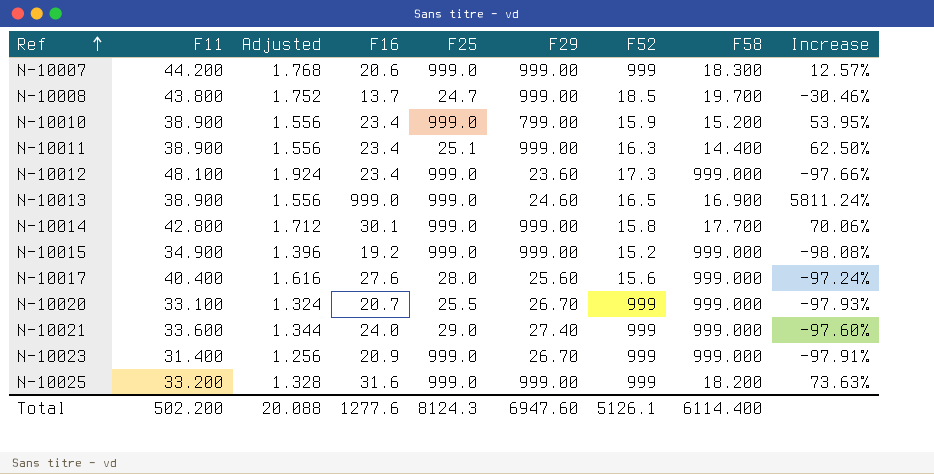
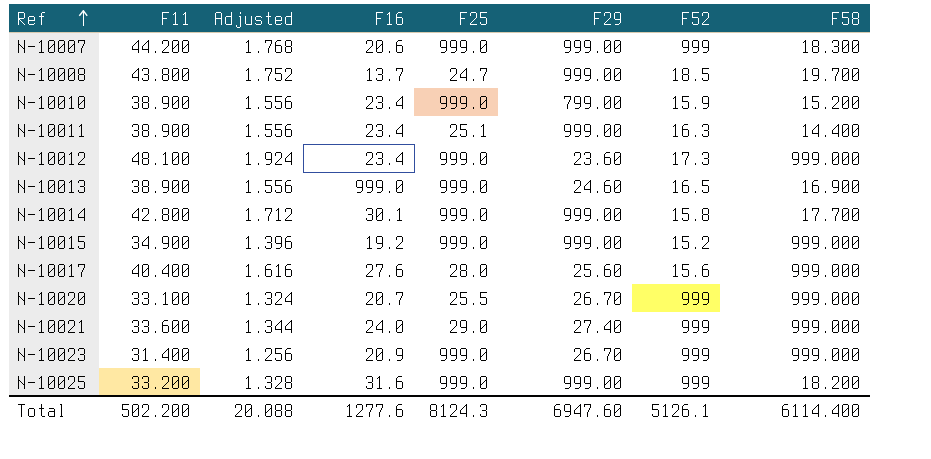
column Increase | formula: ([F16] - [F58]) / [F58] -> none

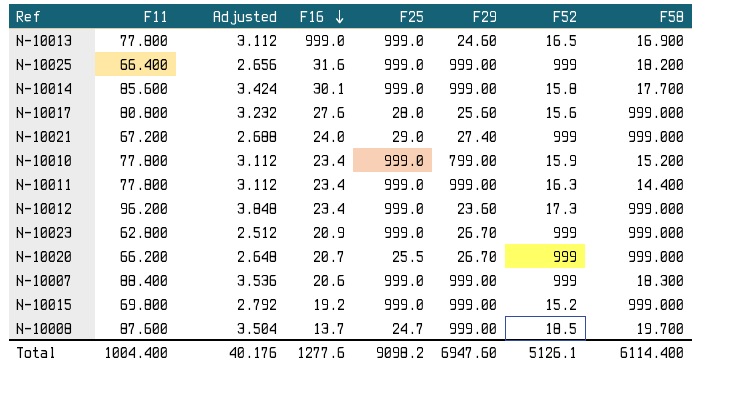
row order: Ref ascending -> F16 descending
N-10013 | F11: 38.900 -> 77.800
N-10013 | Adjusted: 1.556 -> 3.112
N-10025 | F11: 33.200 -> 66.400
N-10025 | Adjusted: 1.328 -> 2.656
N-10014 | F11: 42.800 -> 85.600
N-10014 | Adjusted: 1.712 -> 3.424
N-10017 | F11: 40.400 -> 80.800
N-10017 | Adjusted: 1.616 -> 3.232
N-10021 | F11: 33.600 -> 67.200
N-10021 | Adjusted: 1.344 -> 2.688
N-10010 | F11: 38.900 -> 77.800
N-10010 | Adjusted: 1.556 -> 3.112
N-10011 | F11: 38.900 -> 77.800
N-10011 | Adjusted: 1.556 -> 3.112
N-10011 | F25: 25.1 -> 999.0
N-10012 | F11: 48.100 -> 96.200
N-10012 | Adjusted: 1.924 -> 3.848
N-10023 | F11: 31.400 -> 62.800
N-10023 | Adjusted: 1.256 -> 2.512
N-10020 | F11: 33.100 -> 66.200
N-10020 | Adjusted: 1.324 -> 2.648
N-10007 | F11: 44.200 -> 88.400
N-10007 | Adjusted: 1.768 -> 3.536
N-10015 | F11: 34.900 -> 69.800
N-10015 | Adjusted: 1.396 -> 2.792
N-10008 | F11: 43.800 -> 87.600
N-10008 | Adjusted: 1.752 -> 3.504
Total | F11: 502.200 -> 1004.400
Total | Adjusted: 20.088 -> 40.176
Total | F25: 8124.3 -> 9098.2

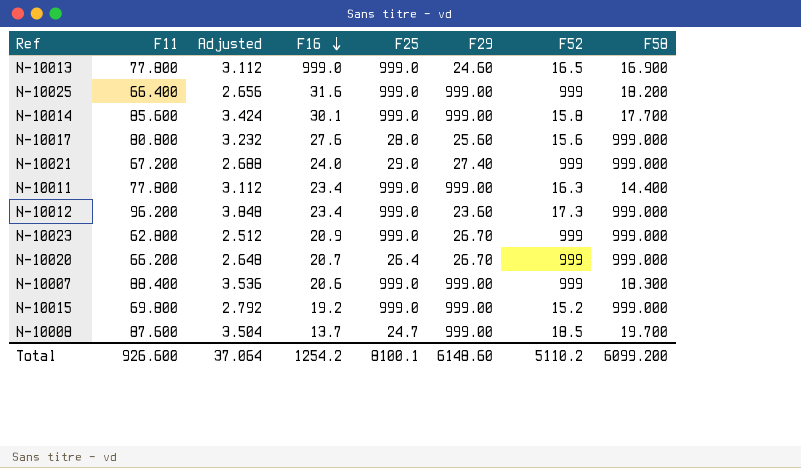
row N-10010: 77.800 | 3.112 | 23.4 | 999.0 | 799.00 | 15.9 | 15.200 -> none
N-10020 | F25: 25.5 -> 26.4
Total | F11: 1004.400 -> 926.600
Total | Adjusted: 40.176 -> 37.064
Total | F16: 1277.6 -> 1254.2
Total | F25: 9098.2 -> 8100.1
Total | F29: 6947.60 -> 6148.60
Total | F52: 5126.1 -> 5110.2
Total | F58: 6114.400 -> 6099.200

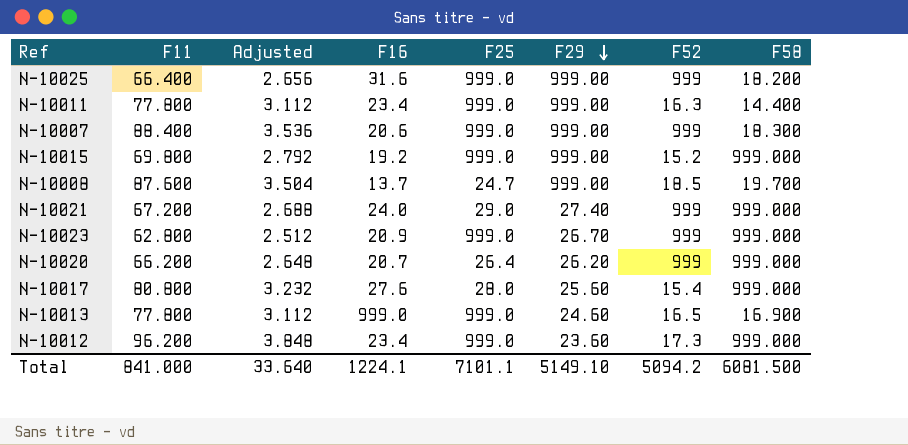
row order: F16 descending -> F29 descending
row N-10014: 85.600 | 3.424 | 30.1 | 999.0 | 999.00 | 15.8 | 17.700 -> none
N-10020 | F29: 26.70 -> 26.20
N-10017 | F52: 15.6 -> 15.4
Total | F11: 926.600 -> 841.000
Total | Adjusted: 37.064 -> 33.640
Total | F16: 1254.2 -> 1224.1
Total | F25: 8100.1 -> 7101.1
Total | F29: 6148.60 -> 5149.10
Total | F52: 5110.2 -> 5094.2
Total | F58: 6099.200 -> 6081.500

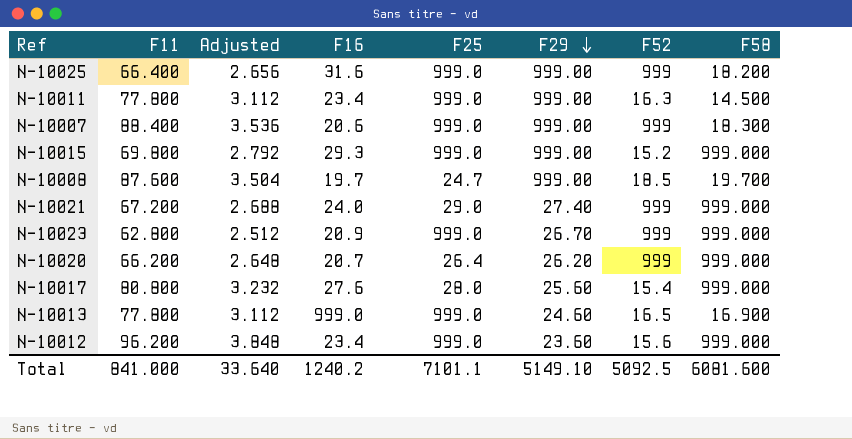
N-10011 | F58: 14.400 -> 14.500
N-10015 | F16: 19.2 -> 29.3
N-10008 | F16: 13.7 -> 19.7
N-10012 | F52: 17.3 -> 15.6
Total | F16: 1224.1 -> 1240.2
Total | F52: 5094.2 -> 5092.5
Total | F58: 6081.500 -> 6081.600

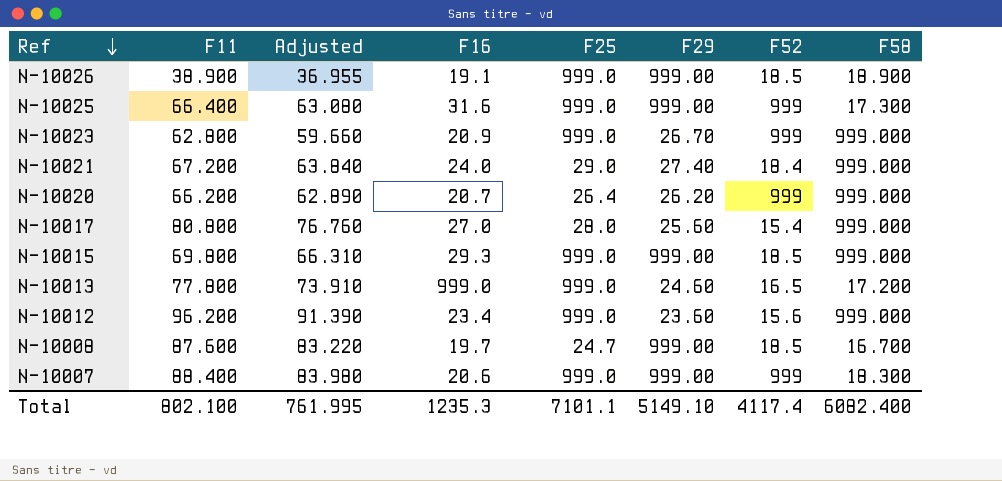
row order: F29 descending -> Ref descending
column Adjusted | formula: [F11] * 0.04 -> [F11] * 0.95
row N-10011: 77.800 | 3.112 | 23.4 | 999.0 | 999.00 | 16.3 | 14.500 -> none
row N-10026: none -> 38.900 | 36.955 | 19.1 | 999.0 | 999.00 | 18.5 | 18.900
N-10025 | F58: 18.200 -> 17.300
N-10021 | F52: 999 -> 18.4
N-10017 | F16: 27.6 -> 27.0
N-10015 | F52: 15.2 -> 18.5
N-10013 | F58: 16.900 -> 17.200
N-10008 | F58: 19.700 -> 16.700
Total | F11: 841.000 -> 802.100
Total | Adjusted: 33.640 -> 761.995
Total | F16: 1240.2 -> 1235.3
Total | F52: 5092.5 -> 4117.4
Total | F58: 6081.600 -> 6082.400

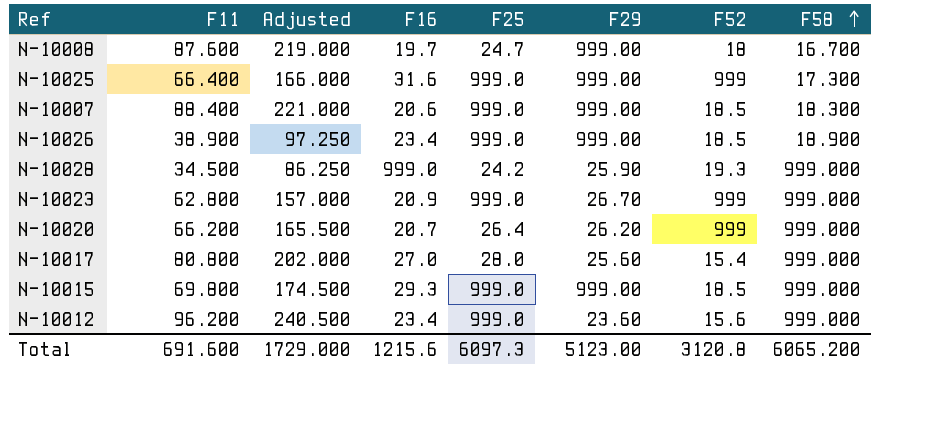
row order: Ref descending -> F58 ascending
column Adjusted | formula: [F11] * 0.95 -> [F11] * 2.5
row N-10021: 67.200 | 63.840 | 24.0 | 29.0 | 27.40 | 18.4 | 999.000 -> none
row N-10013: 77.800 | 73.910 | 999.0 | 999.0 | 24.60 | 16.5 | 17.200 -> none
N-10008 | F52: 18.5 -> 18
N-10007 | F52: 999 -> 18.5
N-10026 | F16: 19.1 -> 23.4
row N-10028: none -> 34.500 | 86.250 | 999.0 | 24.2 | 25.90 | 19.3 | 999.000
Total | F11: 802.100 -> 691.600
Total | Adjusted: 761.995 -> 1729.000
Total | F16: 1235.3 -> 1215.6
Total | F25: 7101.1 -> 6097.3
Total | F29: 5149.10 -> 5123.00
Total | F52: 4117.4 -> 3120.8
Total | F58: 6082.400 -> 6065.200

